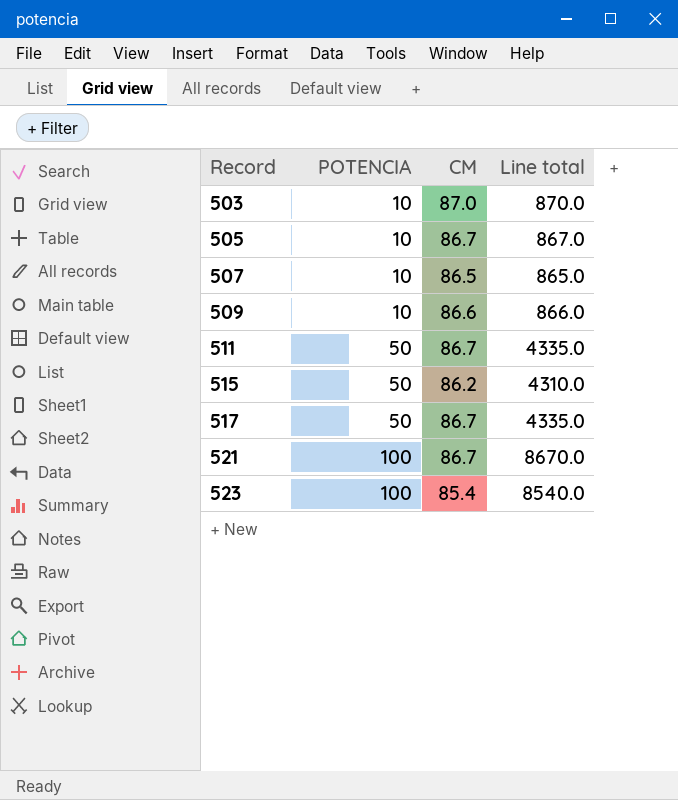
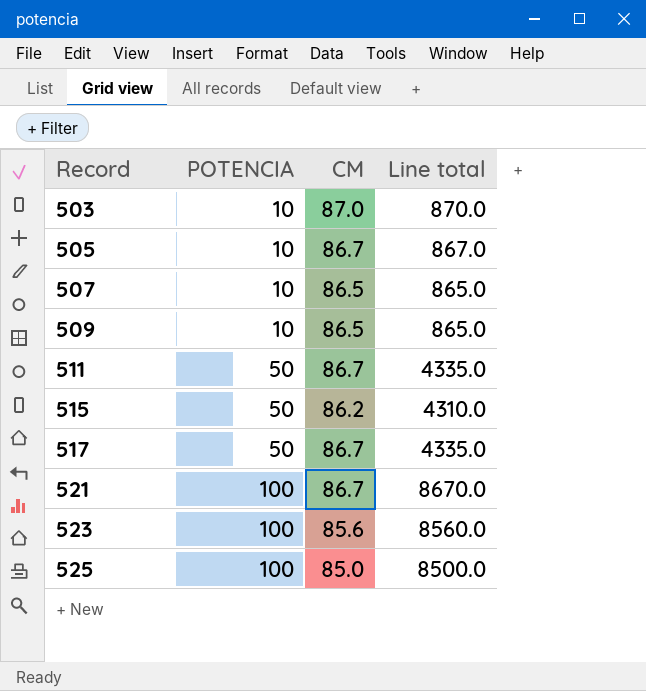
509 | CM: 86.6 -> 86.5
509 | Line total: 866.0 -> 865.0
523 | CM: 85.4 -> 85.6
523 | Line total: 8540.0 -> 8560.0
row 525: none -> 100 | 85.0 | 8500.0

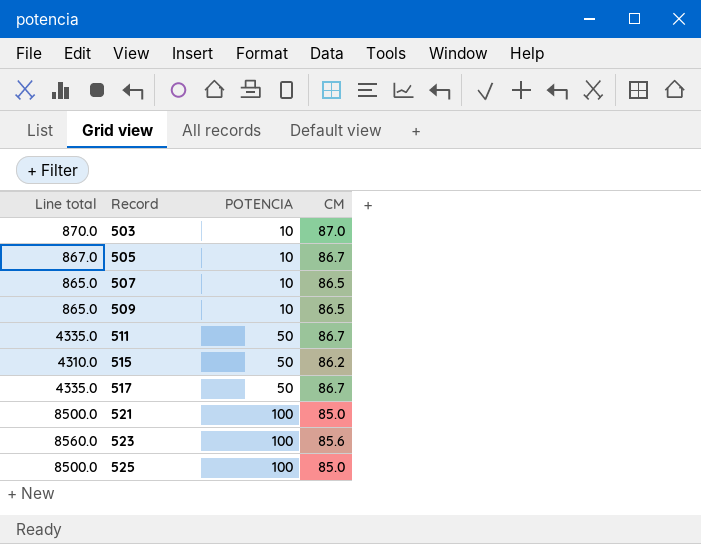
column Line total | position: 4 -> 1
521 | Line total: 8670.0 -> 8500.0
521 | CM: 86.7 -> 85.0

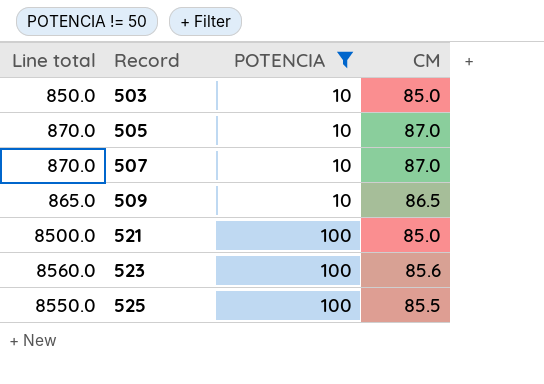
filter: none -> POTENCIA != 50
503 | Line total: 870.0 -> 850.0
503 | CM: 87.0 -> 85.0
505 | Line total: 867.0 -> 870.0
505 | CM: 86.7 -> 87.0
507 | Line total: 865.0 -> 870.0
507 | CM: 86.5 -> 87.0
525 | Line total: 8500.0 -> 8550.0
525 | CM: 85.0 -> 85.5

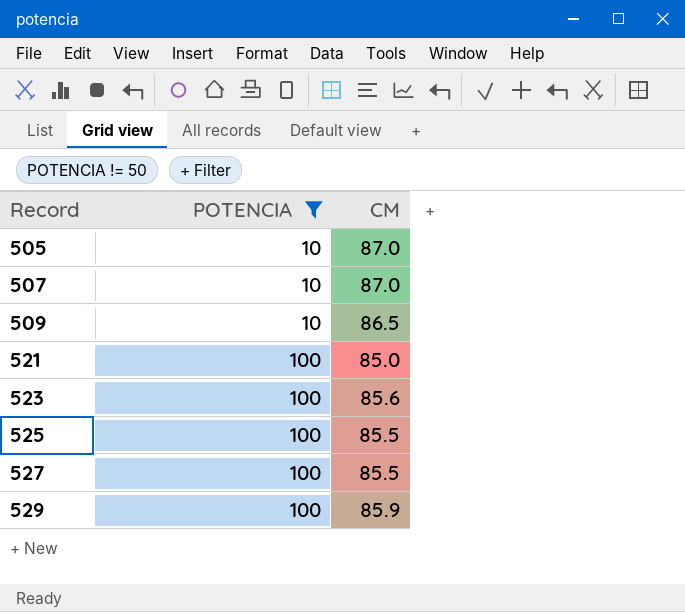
column Line total | formula: [POTENCIA] * [CM] -> none
row 503: 850.0 | 10 | 85.0 -> none
row 527: none -> 100 | 85.5
row 529: none -> 100 | 85.9

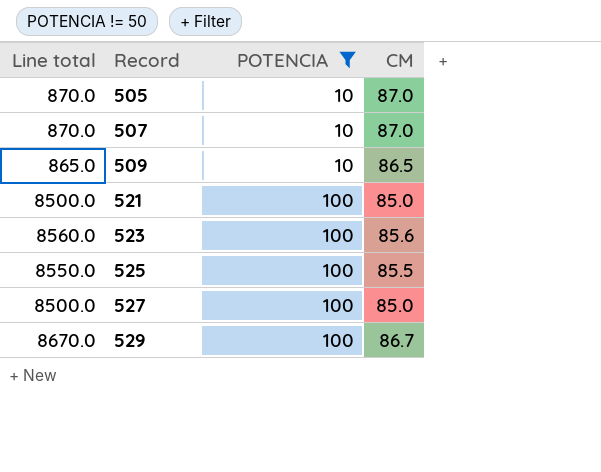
column Line total | formula: none -> [POTENCIA] * [CM]
527 | CM: 85.5 -> 85.0
529 | CM: 85.9 -> 86.7

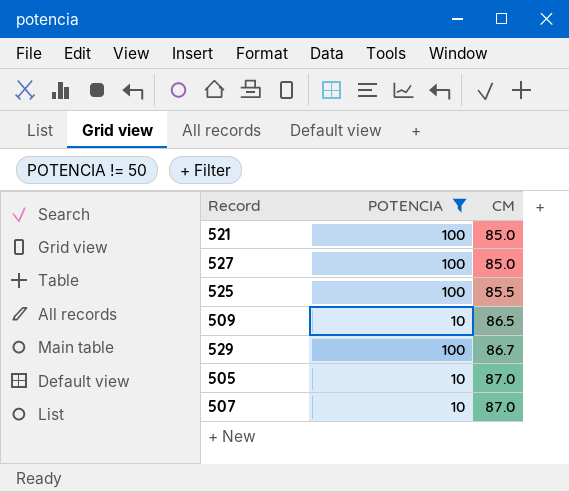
row order: Record ascending -> CM ascending
column Line total | formula: [POTENCIA] * [CM] -> none
row 523: 8560.0 | 100 | 85.6 -> none

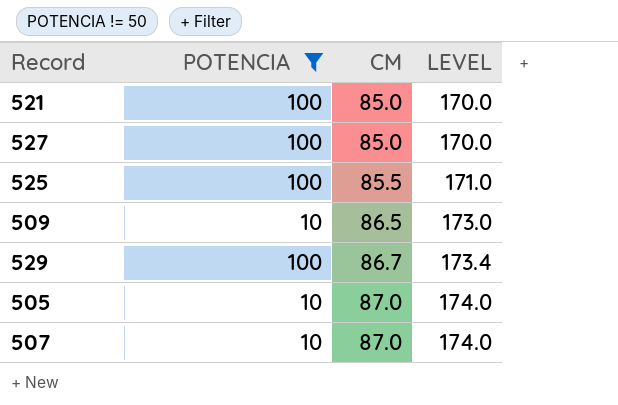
column LEVEL | formula: none -> [CM] * 2

